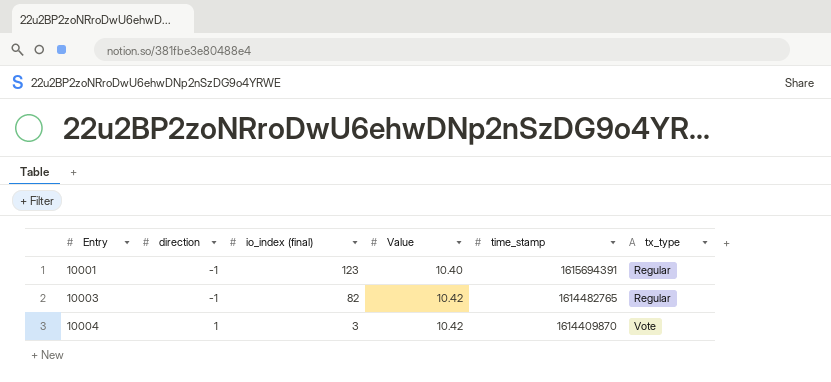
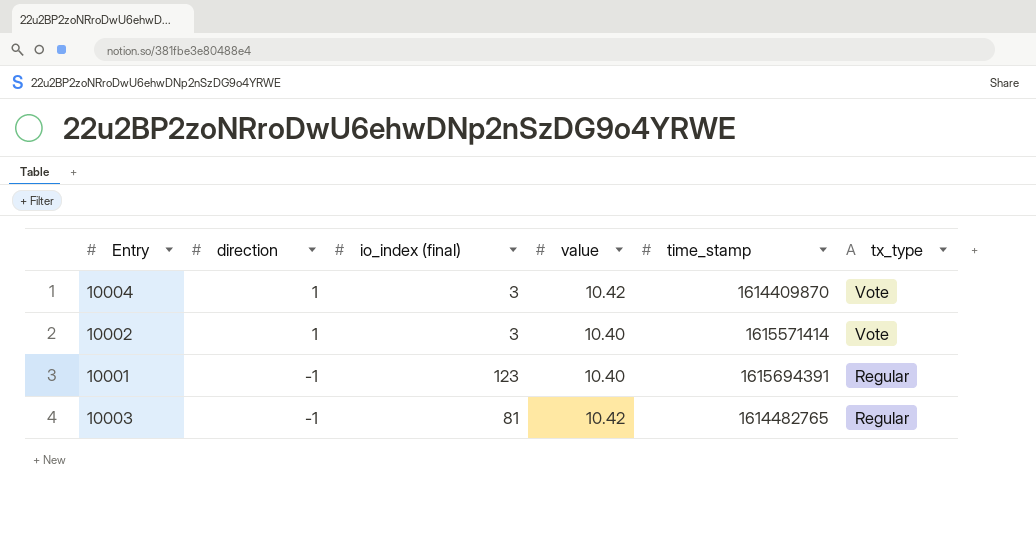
row order: Entry ascending -> direction descending
column name: Value -> value
row 10002: none -> 1 | 3 | 10.40 | 1615571414 | Vote
10003 | io_index (final): 82 -> 81

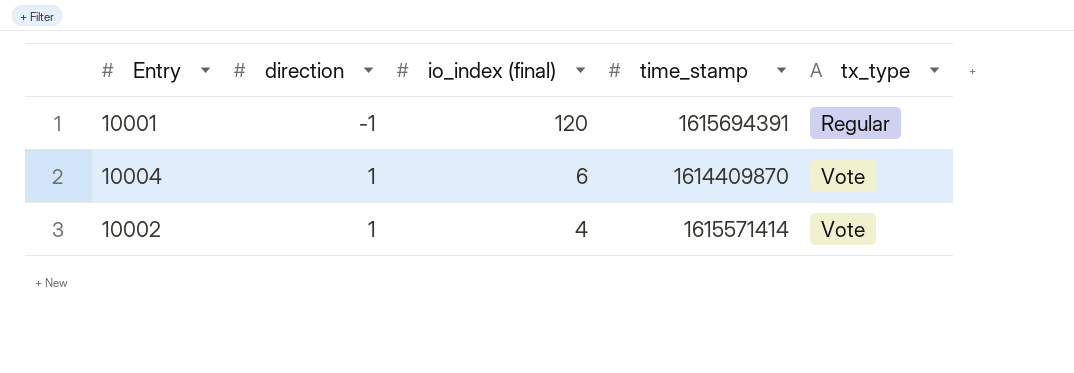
row order: direction descending -> direction ascending
column value | position: 4 -> none
row 10003: -1 | 81 | 10.42 | 1614482765 | Regular -> none
10001 | io_index (final): 123 -> 120
10004 | io_index (final): 3 -> 6
10002 | io_index (final): 3 -> 4

